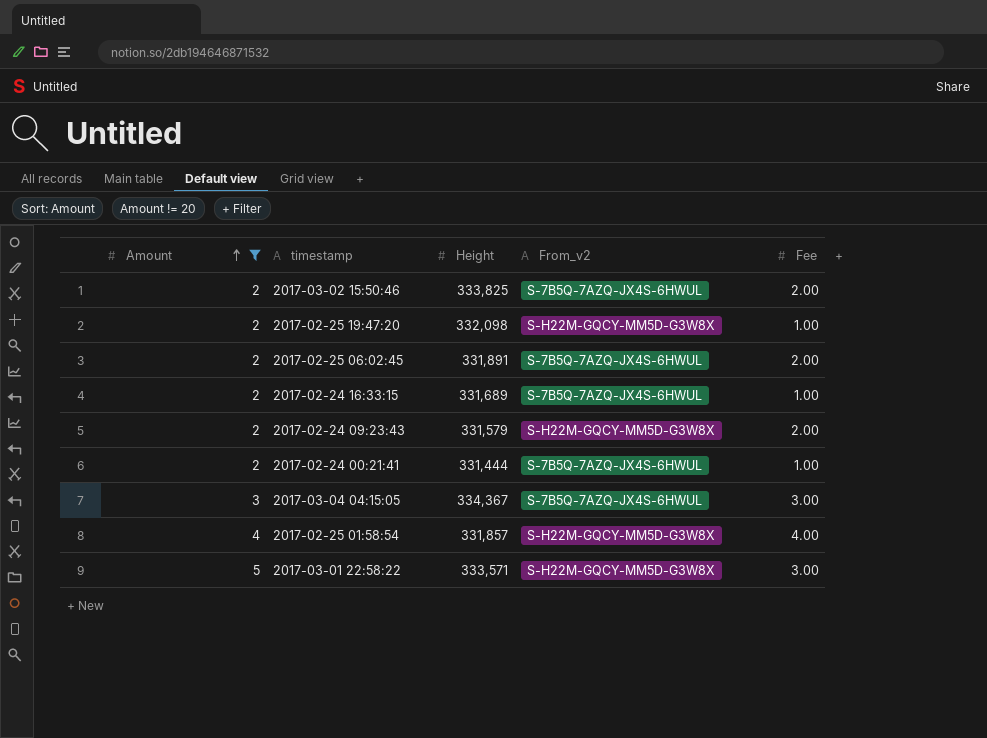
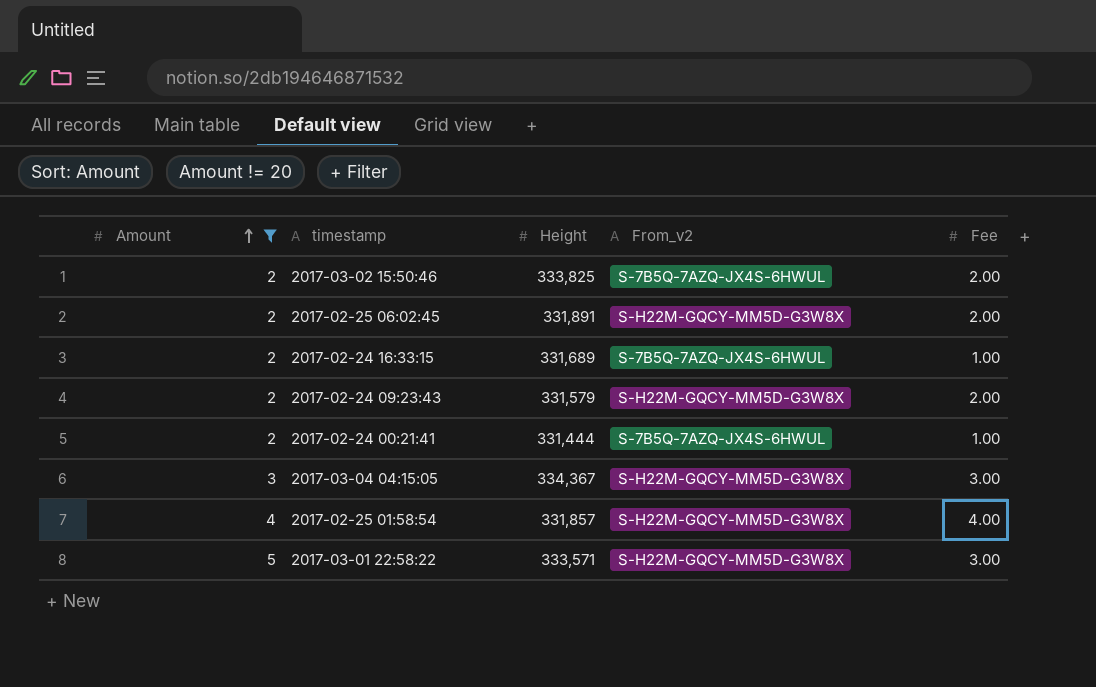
row 2017-02-25 19:47:20: 2 | 332,098 | S-H22M-GQCY-MM5D-G3W8X | 1.00 -> none
2017-02-25 06:02:45 | From_v2: S-7B5Q-7AZQ-JX4S-6HWUL -> S-H22M-GQCY-MM5D-G3W8X
2017-03-04 04:15:05 | From_v2: S-7B5Q-7AZQ-JX4S-6HWUL -> S-H22M-GQCY-MM5D-G3W8X

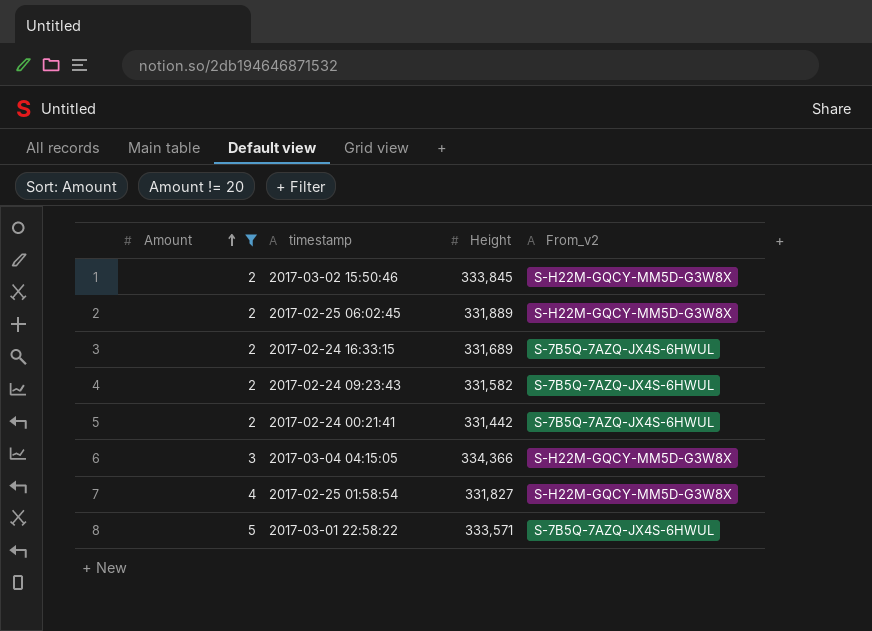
column Fee | position: 5 -> none
2017-03-02 15:50:46 | Height: 333,825 -> 333,845
2017-03-02 15:50:46 | From_v2: S-7B5Q-7AZQ-JX4S-6HWUL -> S-H22M-GQCY-MM5D-G3W8X
2017-02-25 06:02:45 | Height: 331,891 -> 331,889
2017-02-24 09:23:43 | Height: 331,579 -> 331,582
2017-02-24 09:23:43 | From_v2: S-H22M-GQCY-MM5D-G3W8X -> S-7B5Q-7AZQ-JX4S-6HWUL
2017-02-24 00:21:41 | Height: 331,444 -> 331,442
2017-03-04 04:15:05 | Height: 334,367 -> 334,366
2017-02-25 01:58:54 | Height: 331,857 -> 331,827
2017-03-01 22:58:22 | From_v2: S-H22M-GQCY-MM5D-G3W8X -> S-7B5Q-7AZQ-JX4S-6HWUL

